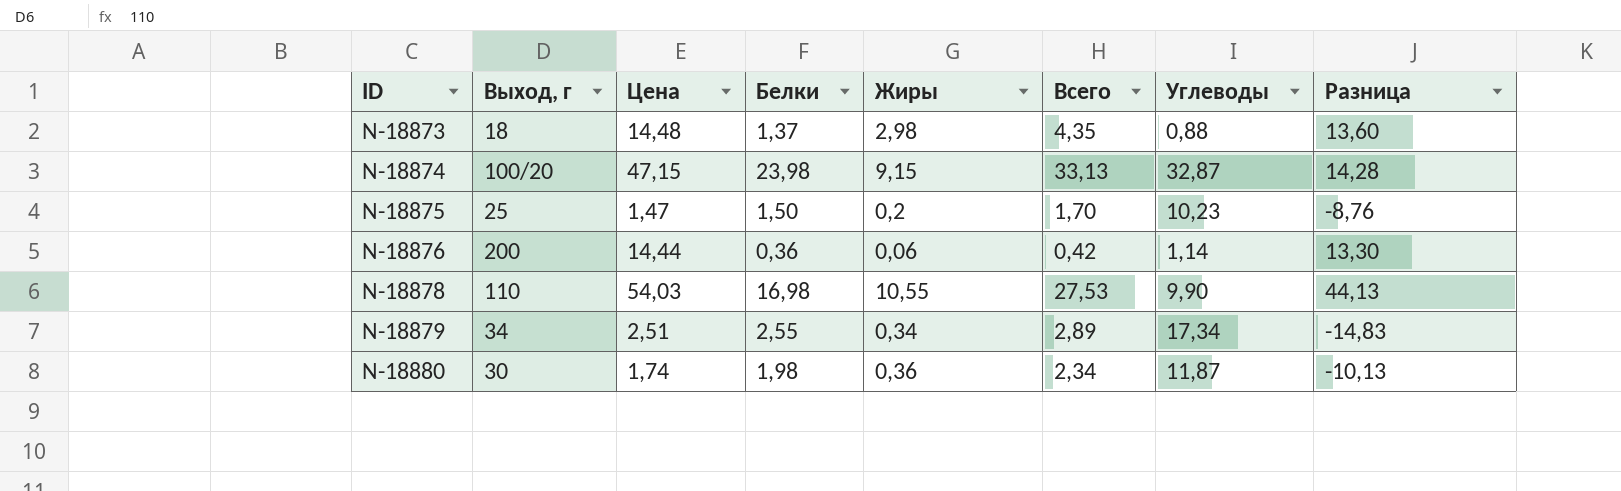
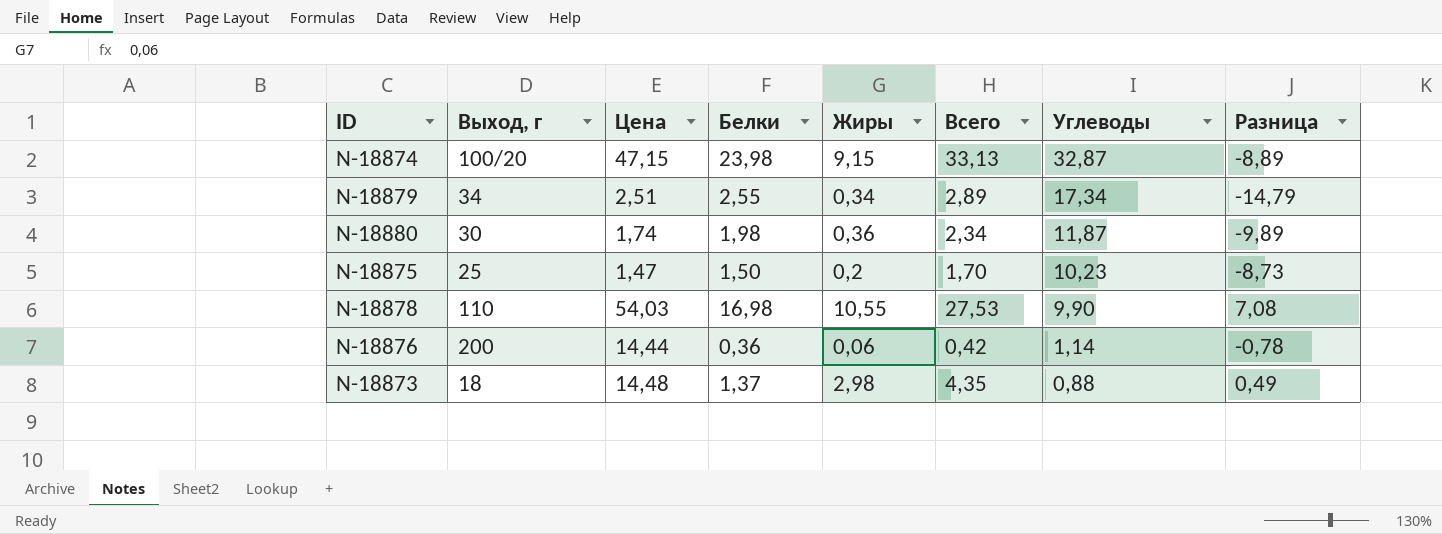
row order: ID ascending -> Углеводы descending
column Разница | formula: [Цена] - [Углеводы] -> [Белки] - [Углеводы]

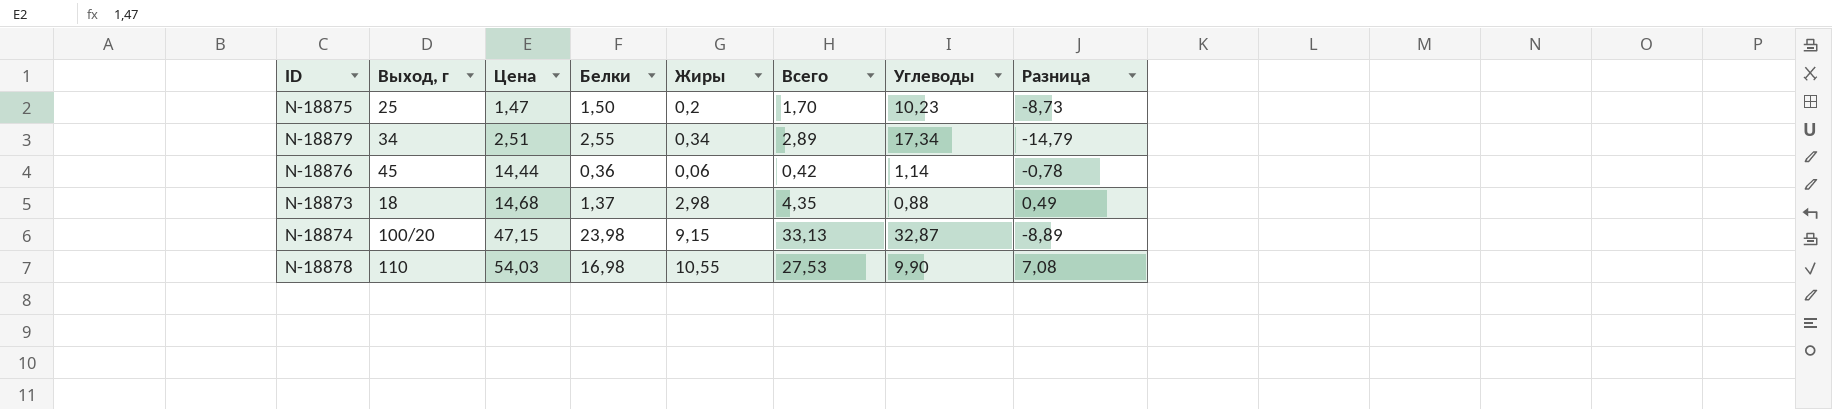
row order: Углеводы descending -> Цена ascending
row N-18880: 30 | 1,74 | 1,98 | 0,36 | 2,34 | 11,87 | -9,89 -> none
N-18876 | Выход, г: 200 -> 45
N-18873 | Цена: 14,48 -> 14,68

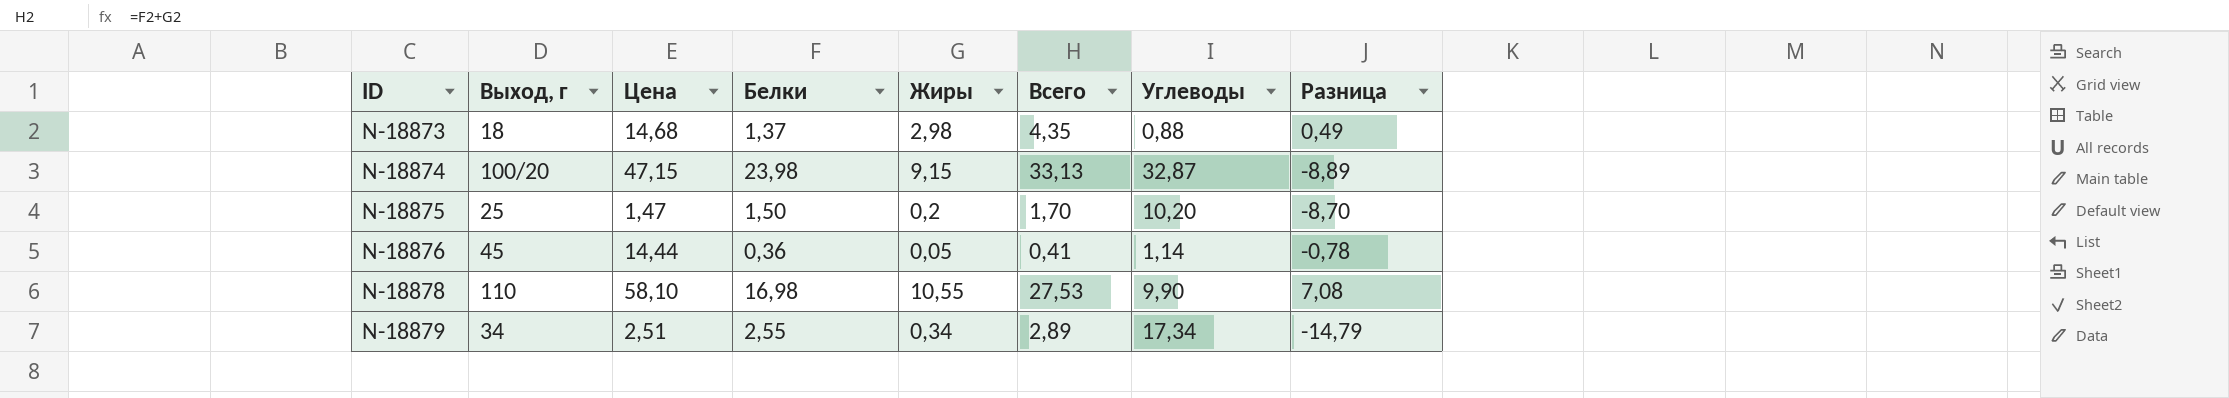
row order: Цена ascending -> ID ascending
N-18875 | Углеводы: 10,23 -> 10,20
N-18875 | Разница: -8,73 -> -8,70
N-18876 | Жиры: 0,06 -> 0,05
N-18876 | Всего: 0,42 -> 0,41
N-18878 | Цена: 54,03 -> 58,10

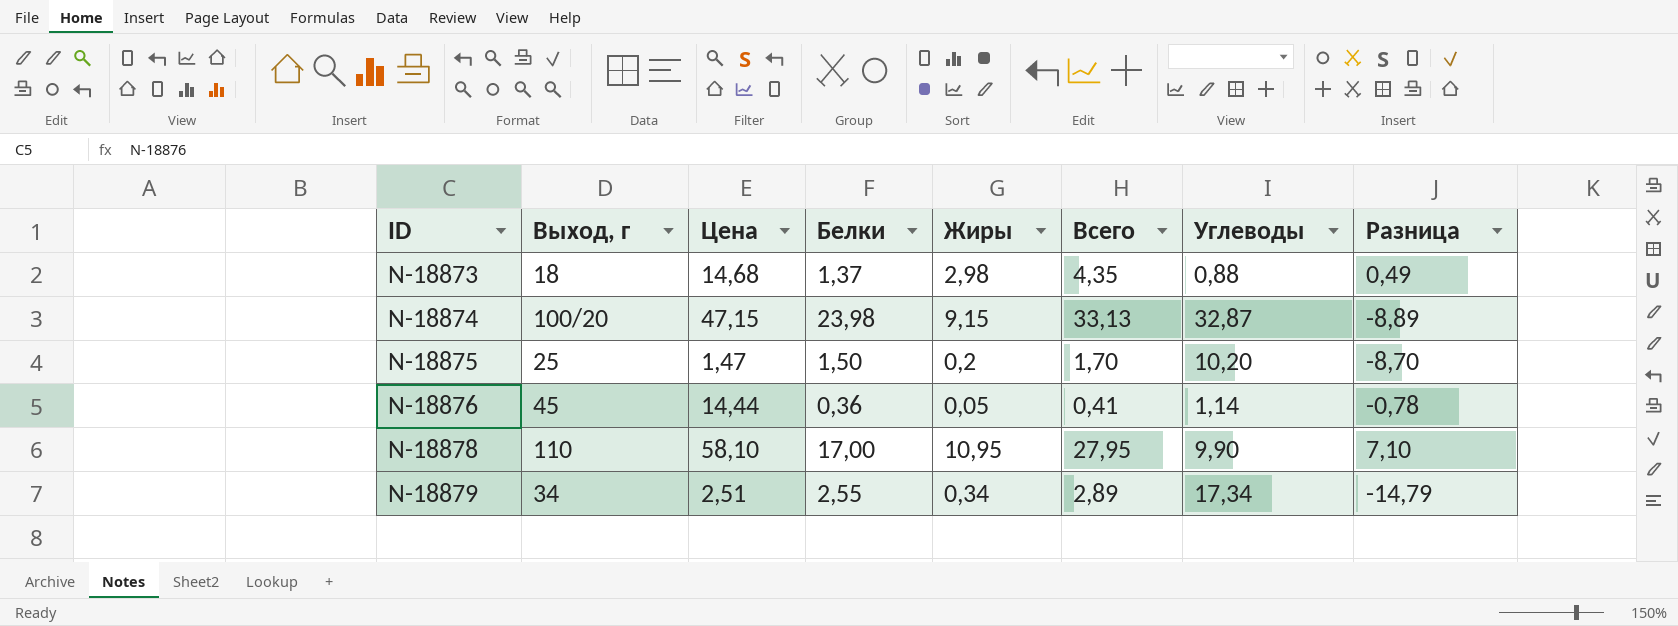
N-18878 | Белки: 16,98 -> 17,00
N-18878 | Жиры: 10,55 -> 10,95
N-18878 | Всего: 27,53 -> 27,95
N-18878 | Разница: 7,08 -> 7,10

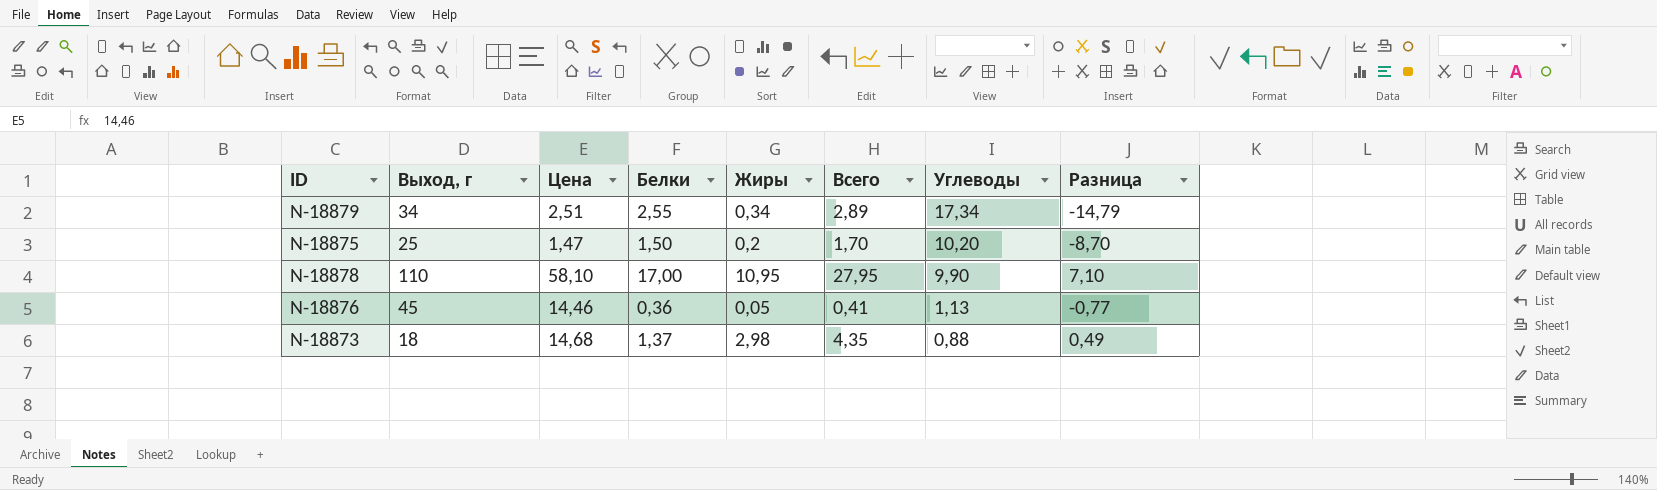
row order: ID ascending -> Углеводы descending
row N-18874: 100/20 | 47,15 | 23,98 | 9,15 | 33,13 | 32,87 | -8,89 -> none
N-18876 | Цена: 14,44 -> 14,46
N-18876 | Углеводы: 1,14 -> 1,13
N-18876 | Разница: -0,78 -> -0,77

